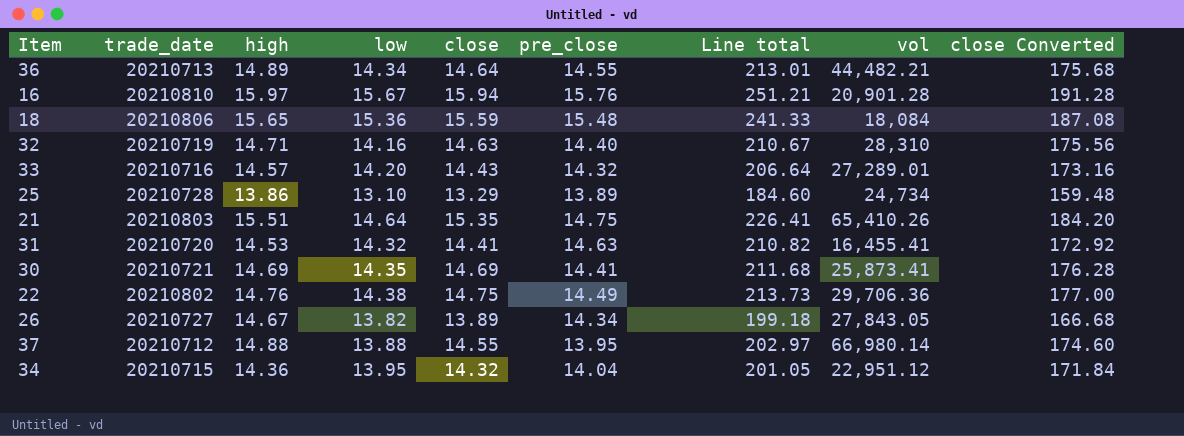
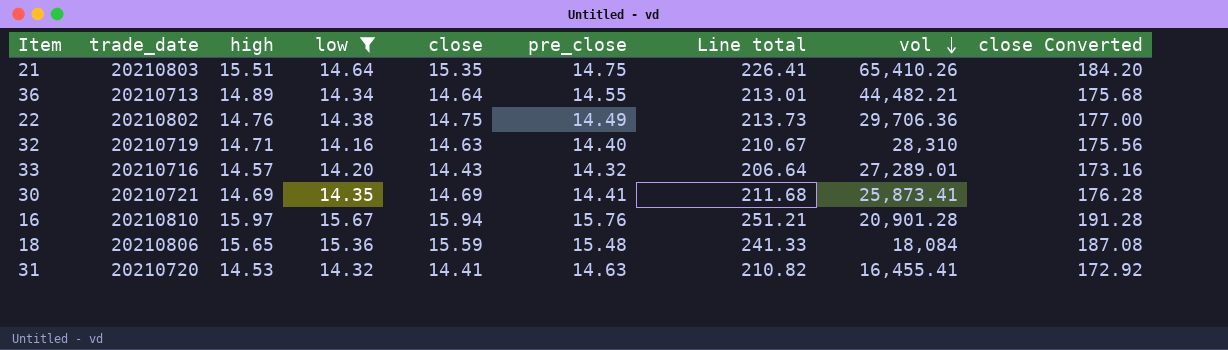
filter: none -> low >= 14.16
row order: none -> vol descending

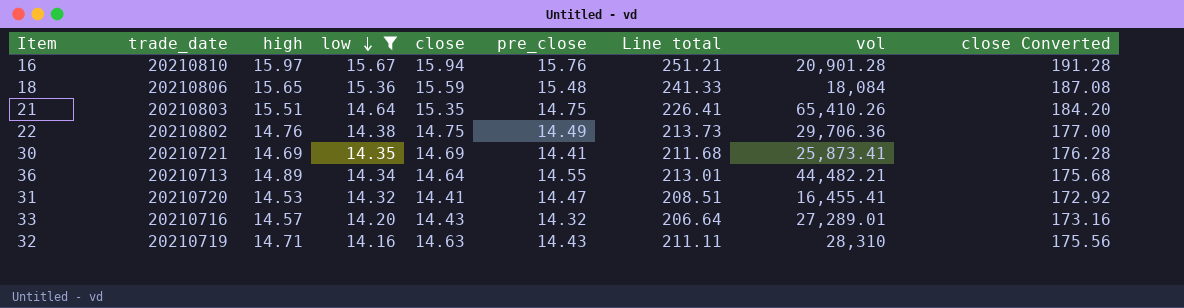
row order: vol descending -> low descending
31 | pre_close: 14.63 -> 14.47
31 | Line total: 210.82 -> 208.51
32 | pre_close: 14.40 -> 14.43
32 | Line total: 210.67 -> 211.11

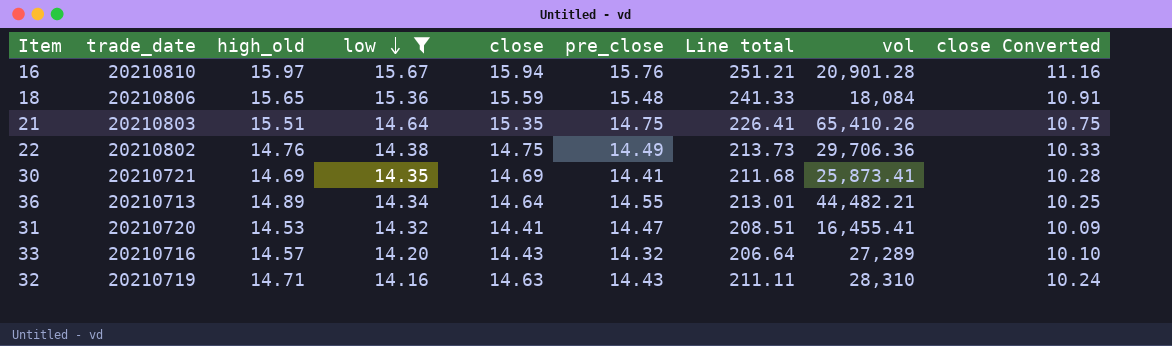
column name: high -> high_old
column close Converted | formula: [close] * 12 -> [close] * 0.7
33 | vol: 27,289.01 -> 27,289

